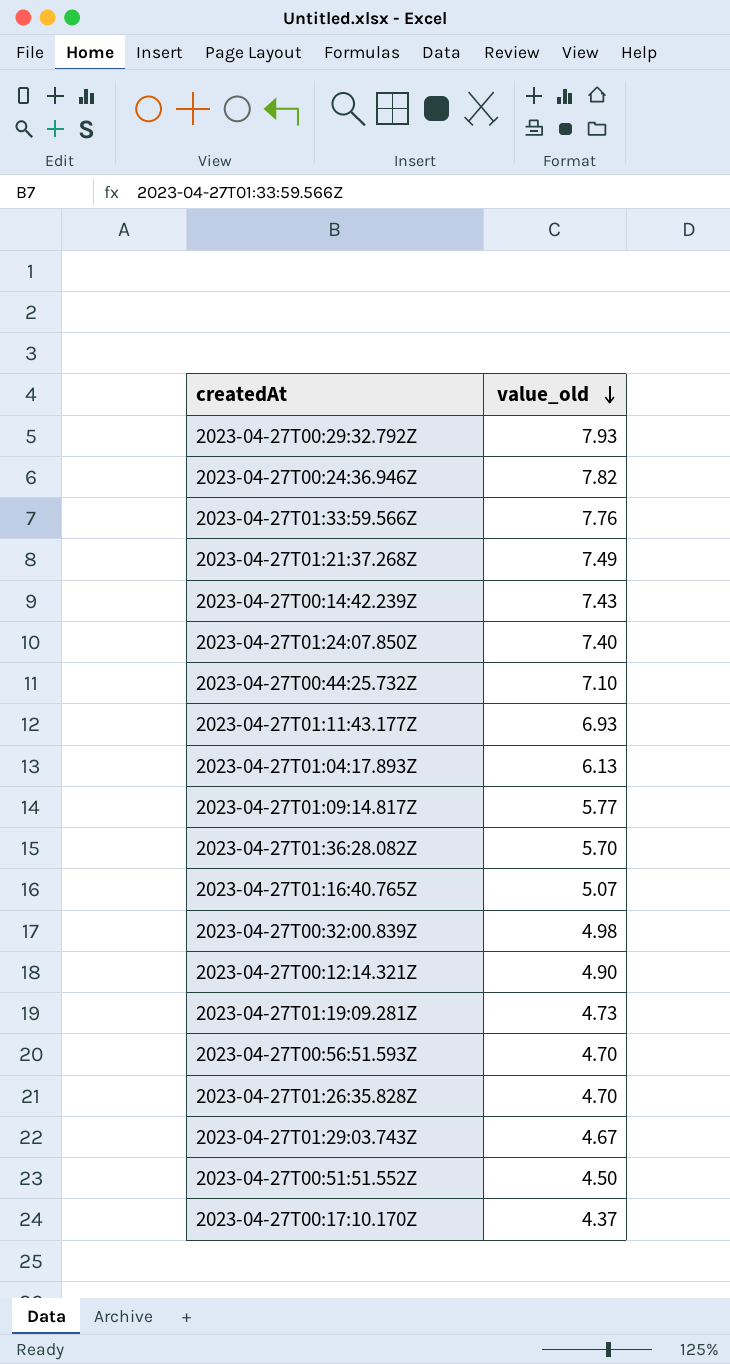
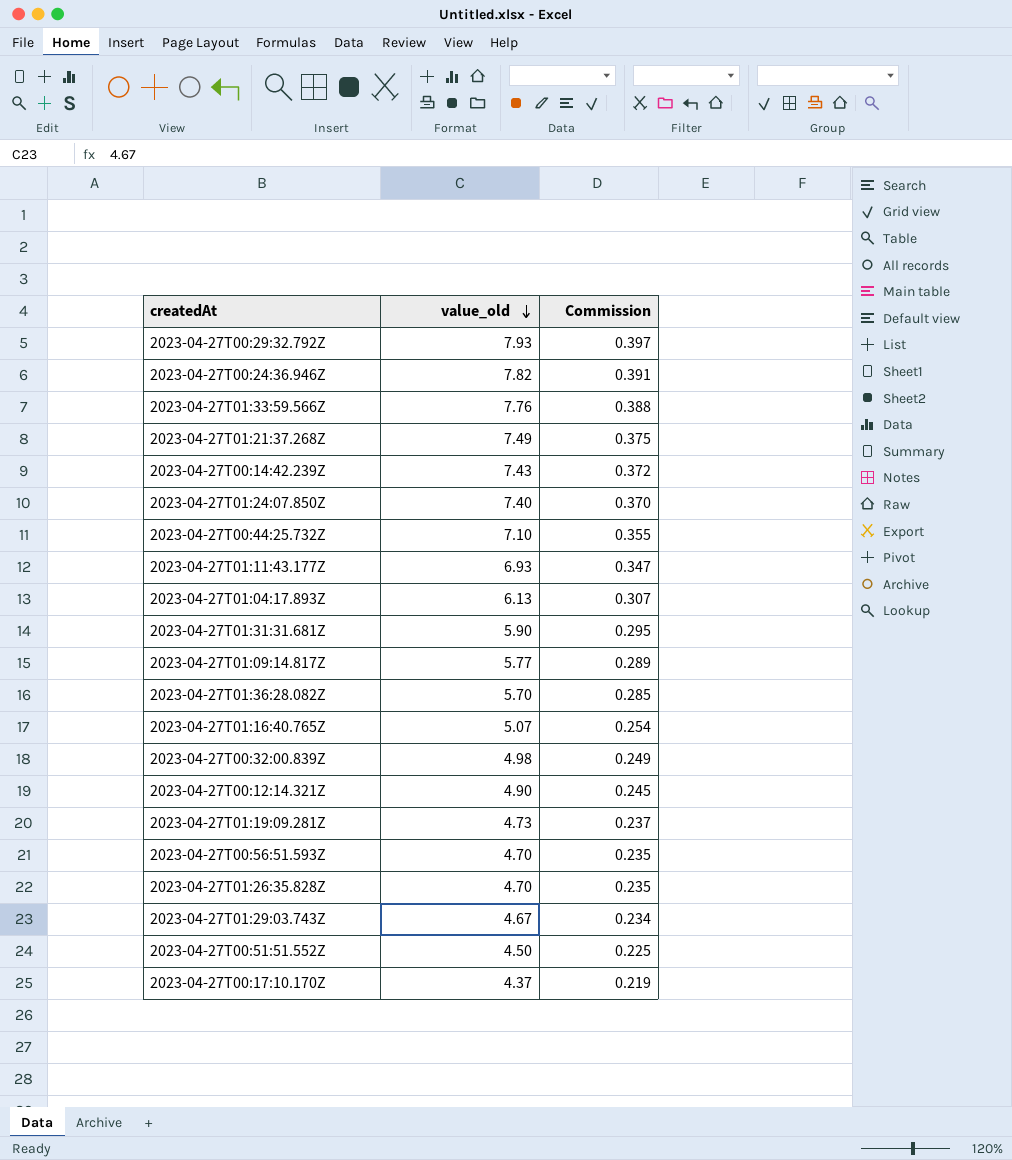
column Commission | formula: none -> [value_old] * 0.05
row 2023-04-27T01:31:31.681Z: none -> 5.90 | 0.295

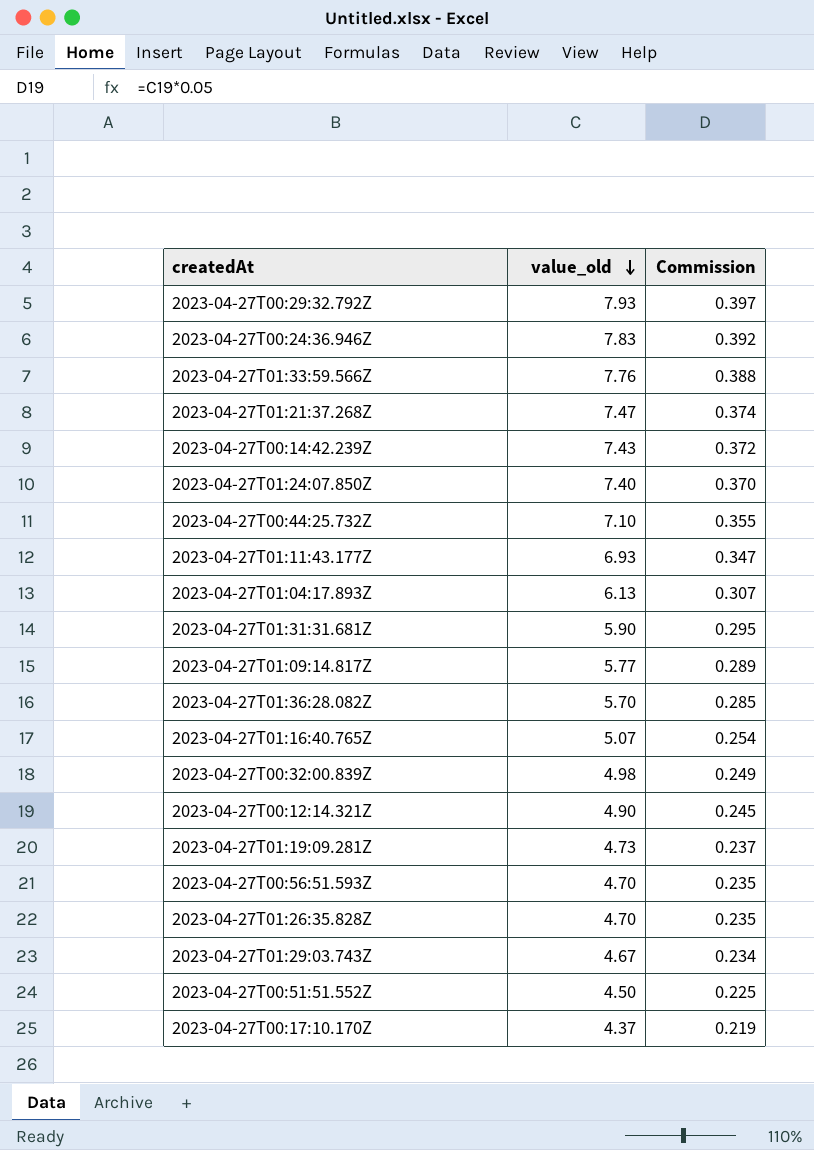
2023-04-27T00:24:36.946Z | value_old: 7.82 -> 7.83
2023-04-27T00:24:36.946Z | Commission: 0.391 -> 0.392
2023-04-27T01:21:37.268Z | value_old: 7.49 -> 7.47
2023-04-27T01:21:37.268Z | Commission: 0.375 -> 0.374

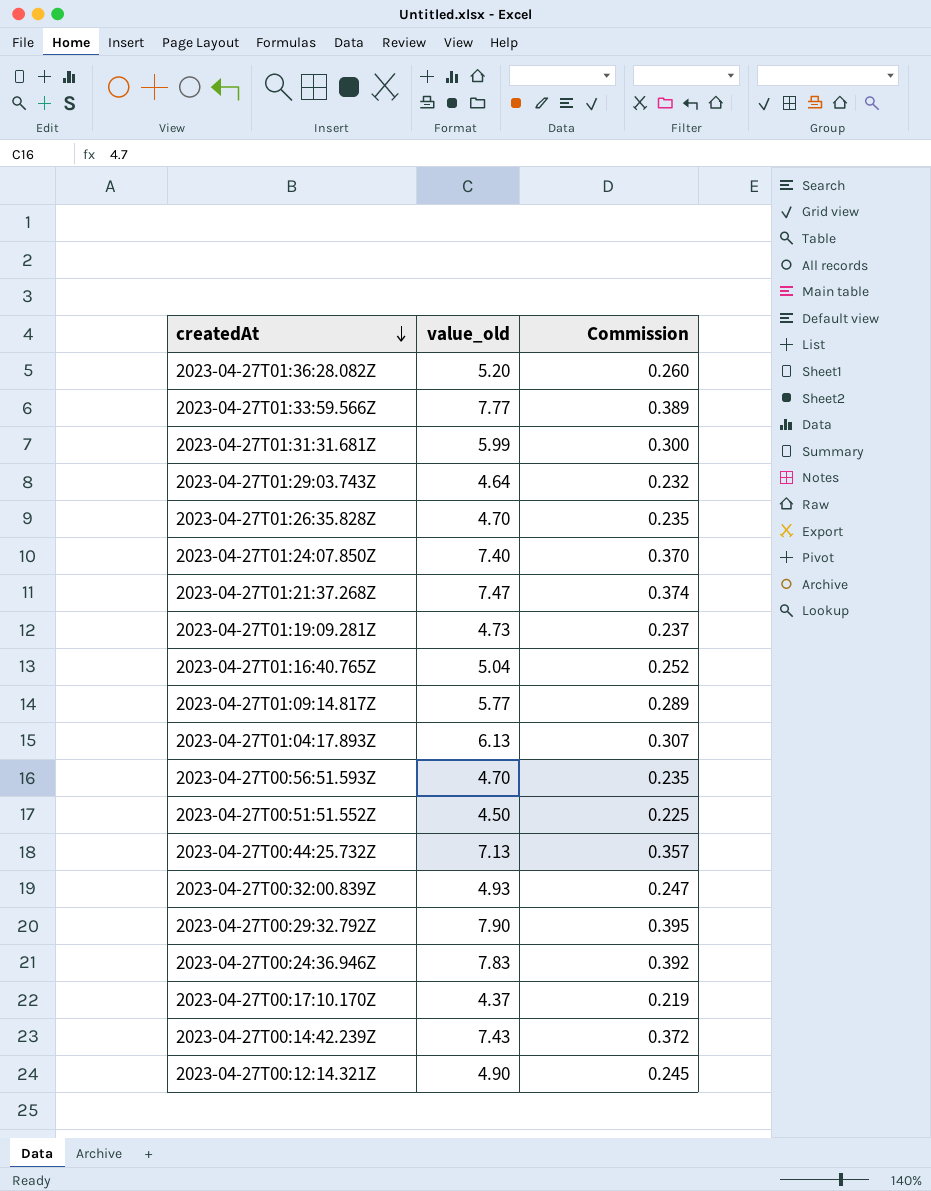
row order: value_old descending -> createdAt descending
row 2023-04-27T01:11:43.177Z: 6.93 | 0.347 -> none
2023-04-27T01:36:28.082Z | value_old: 5.70 -> 5.20
2023-04-27T01:36:28.082Z | Commission: 0.285 -> 0.260
2023-04-27T01:33:59.566Z | value_old: 7.76 -> 7.77
2023-04-27T01:33:59.566Z | Commission: 0.388 -> 0.389
2023-04-27T01:31:31.681Z | value_old: 5.90 -> 5.99
2023-04-27T01:31:31.681Z | Commission: 0.295 -> 0.300
2023-04-27T01:29:03.743Z | value_old: 4.67 -> 4.64
2023-04-27T01:29:03.743Z | Commission: 0.234 -> 0.232
2023-04-27T01:16:40.765Z | value_old: 5.07 -> 5.04
2023-04-27T01:16:40.765Z | Commission: 0.254 -> 0.252
2023-04-27T00:44:25.732Z | value_old: 7.10 -> 7.13
2023-04-27T00:44:25.732Z | Commission: 0.355 -> 0.357
2023-04-27T00:32:00.839Z | value_old: 4.98 -> 4.93
2023-04-27T00:32:00.839Z | Commission: 0.249 -> 0.247
2023-04-27T00:29:32.792Z | value_old: 7.93 -> 7.90
2023-04-27T00:29:32.792Z | Commission: 0.397 -> 0.395

